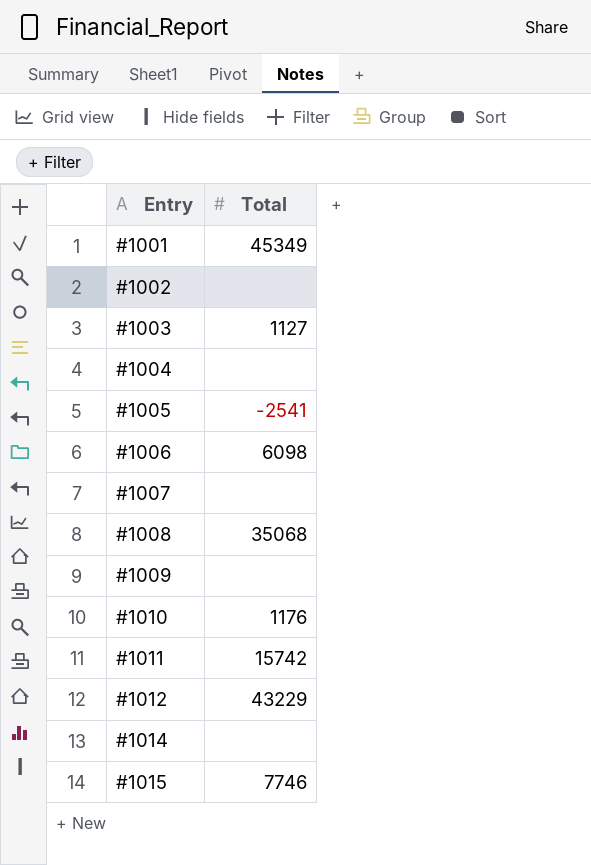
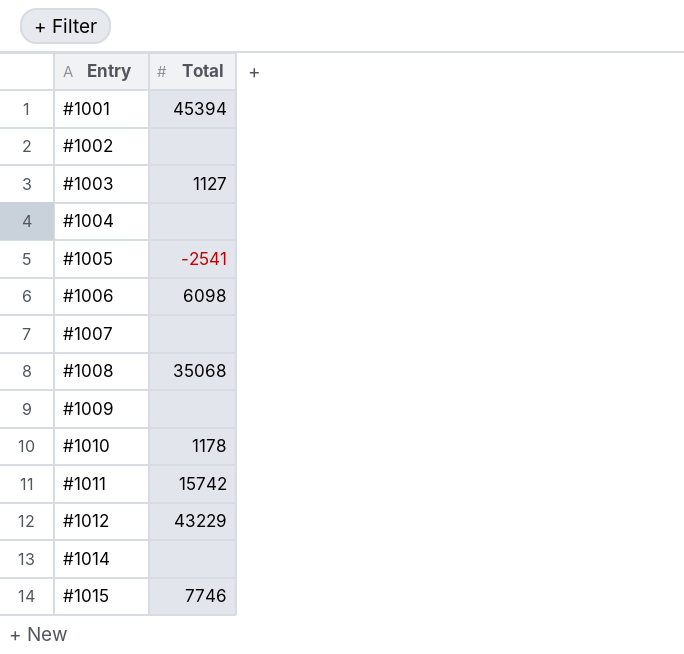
#1001 | Total: 45349 -> 45394
#1010 | Total: 1176 -> 1178

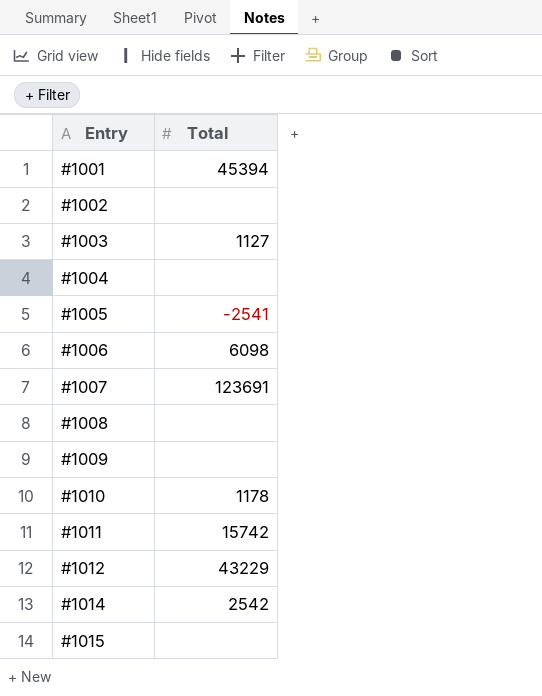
#1007 | Total: none -> 123691
#1008 | Total: 35068 -> none
#1014 | Total: none -> 2542
#1015 | Total: 7746 -> none

